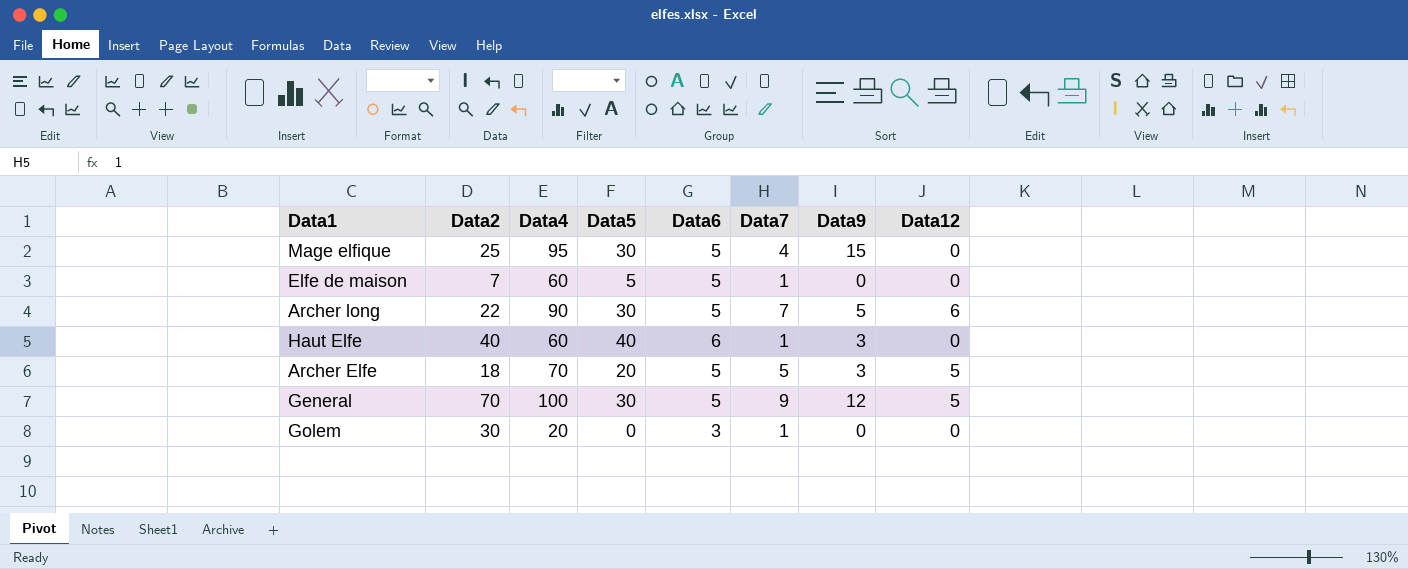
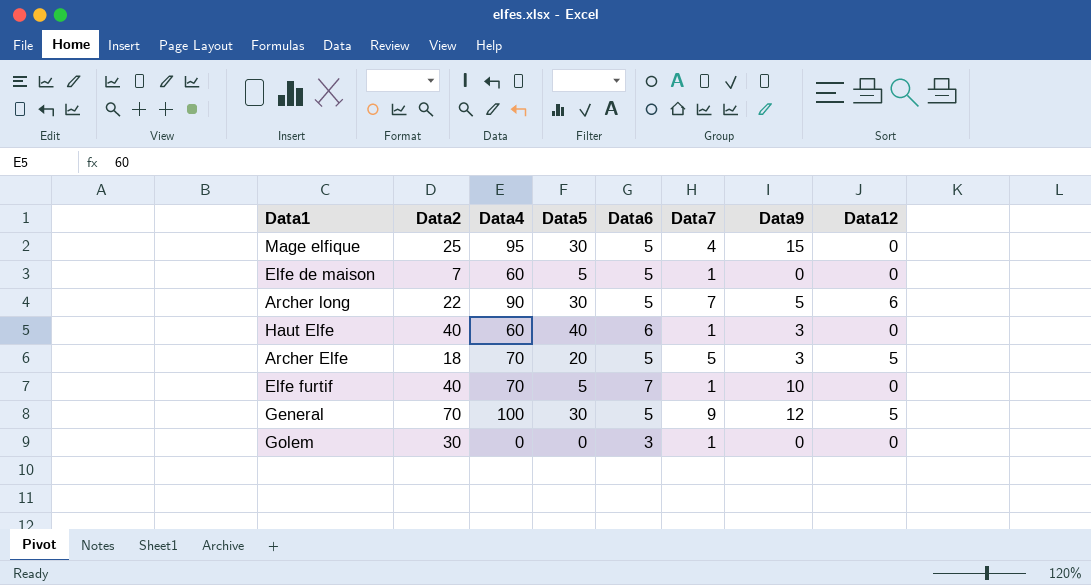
row Elfe furtif: none -> 40 | 70 | 5 | 7 | 1 | 10 | 0
Golem | Data4: 20 -> 0

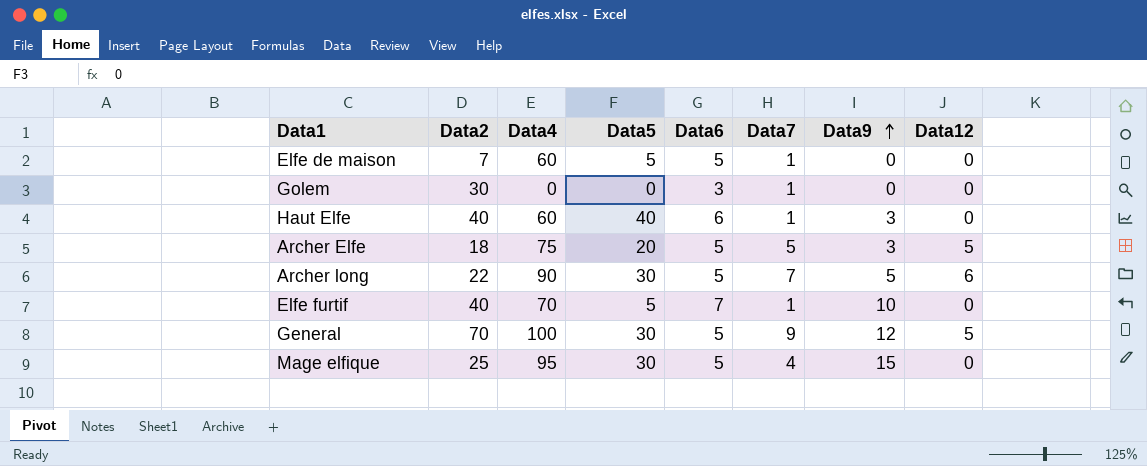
row order: none -> Data9 ascending
Archer Elfe | Data4: 70 -> 75

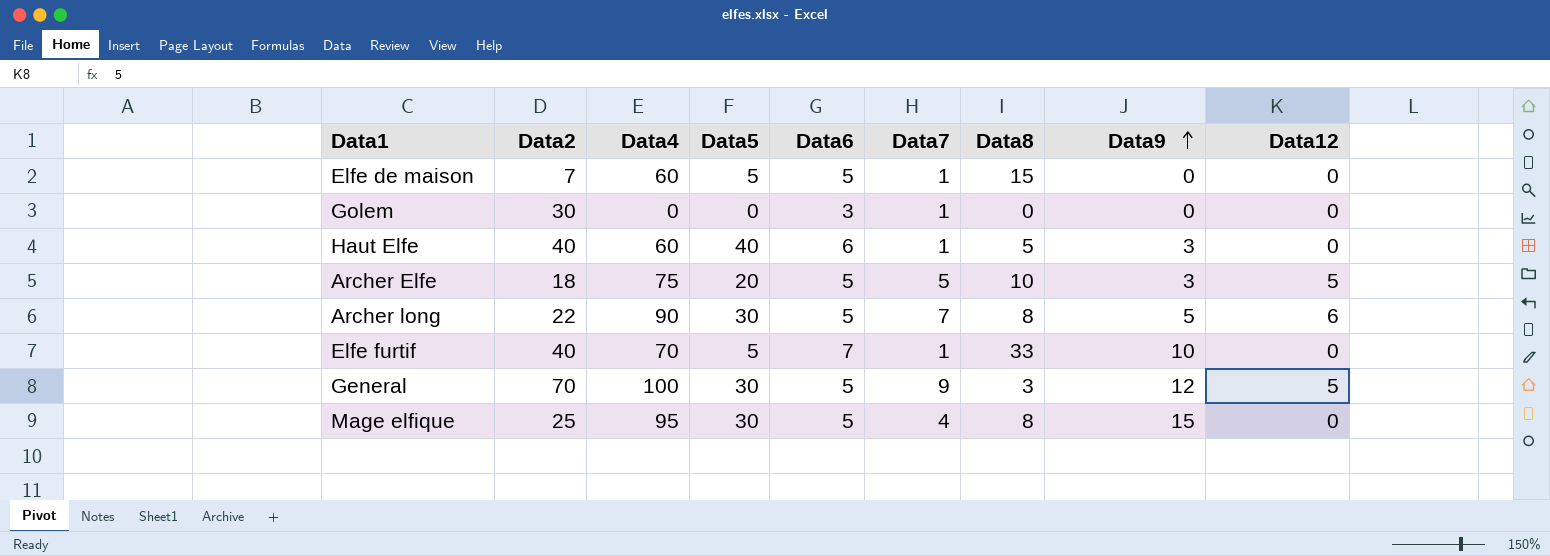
column Data8 | position: none -> 7

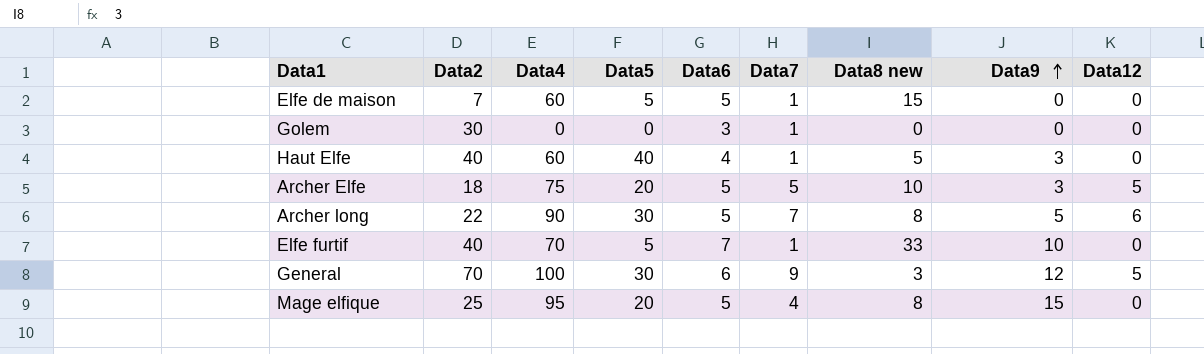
column name: Data8 -> Data8 new
Haut Elfe | Data6: 6 -> 4
General | Data6: 5 -> 6
Mage elfique | Data5: 30 -> 20

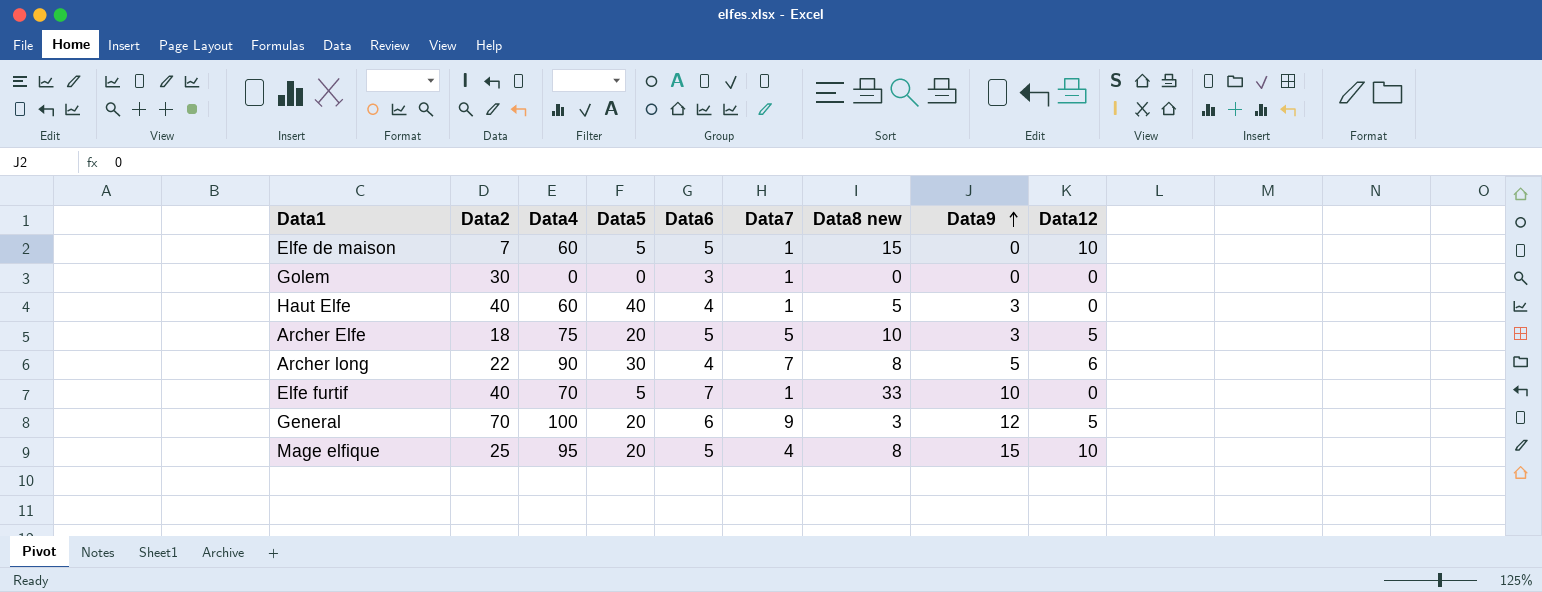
Elfe de maison | Data12: 0 -> 10
Archer long | Data6: 5 -> 4
General | Data5: 30 -> 20
Mage elfique | Data12: 0 -> 10

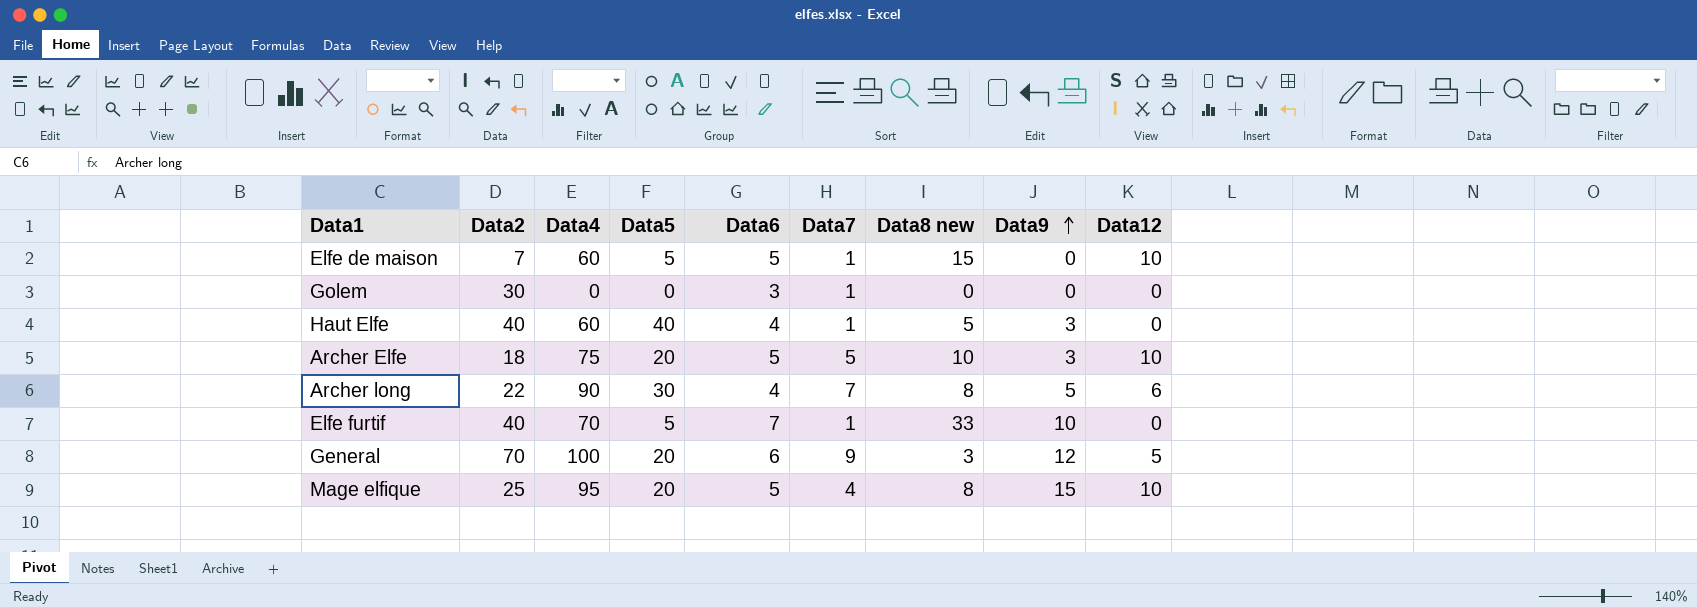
Archer Elfe | Data12: 5 -> 10

